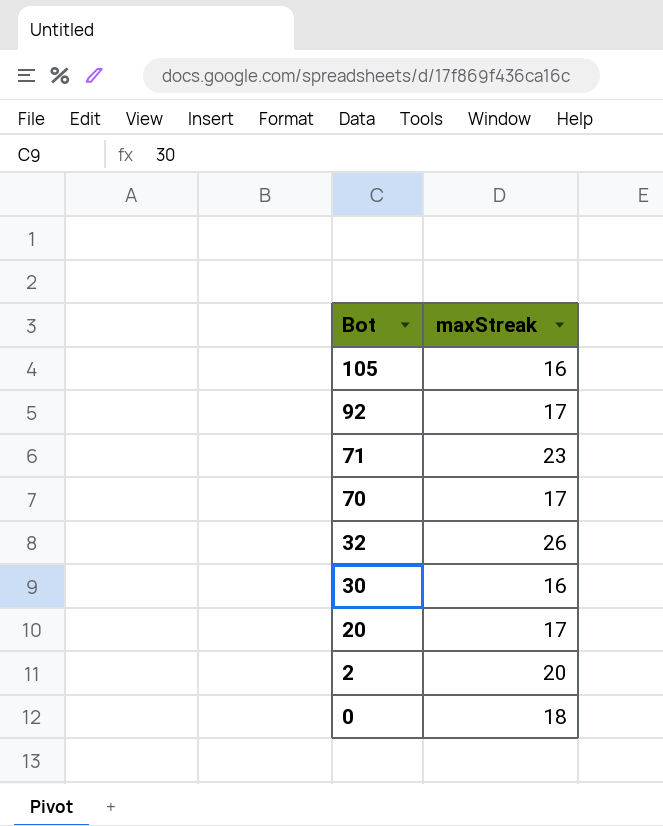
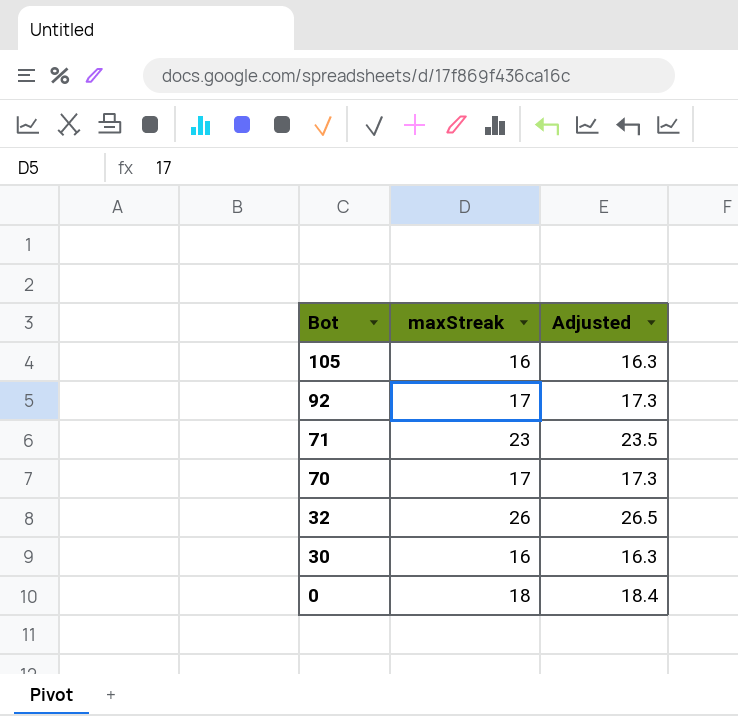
column Adjusted | formula: none -> [maxStreak] * 1.02
row 20: 17 -> none
row 2: 20 -> none

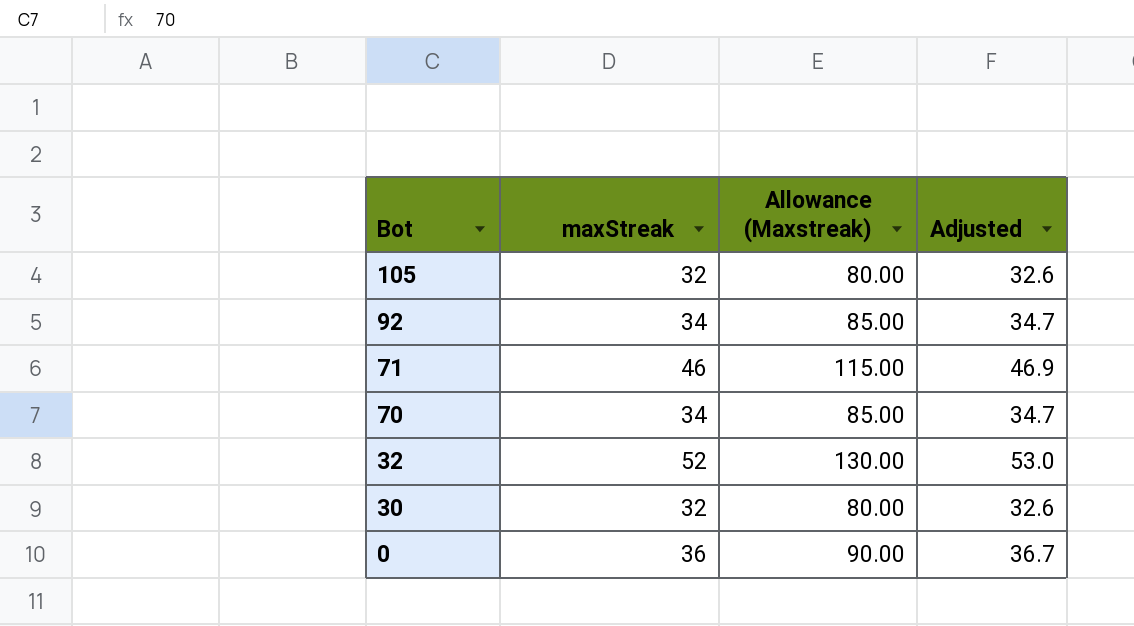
column Allowance (Maxstreak) | formula: none -> [maxStreak] * 2.5
105 | maxStreak: 16 -> 32
105 | Adjusted: 16.3 -> 32.6
92 | maxStreak: 17 -> 34
92 | Adjusted: 17.3 -> 34.7
71 | maxStreak: 23 -> 46
71 | Adjusted: 23.5 -> 46.9
70 | maxStreak: 17 -> 34
70 | Adjusted: 17.3 -> 34.7
32 | maxStreak: 26 -> 52
32 | Adjusted: 26.5 -> 53.0
30 | maxStreak: 16 -> 32
30 | Adjusted: 16.3 -> 32.6
0 | maxStreak: 18 -> 36
0 | Adjusted: 18.4 -> 36.7

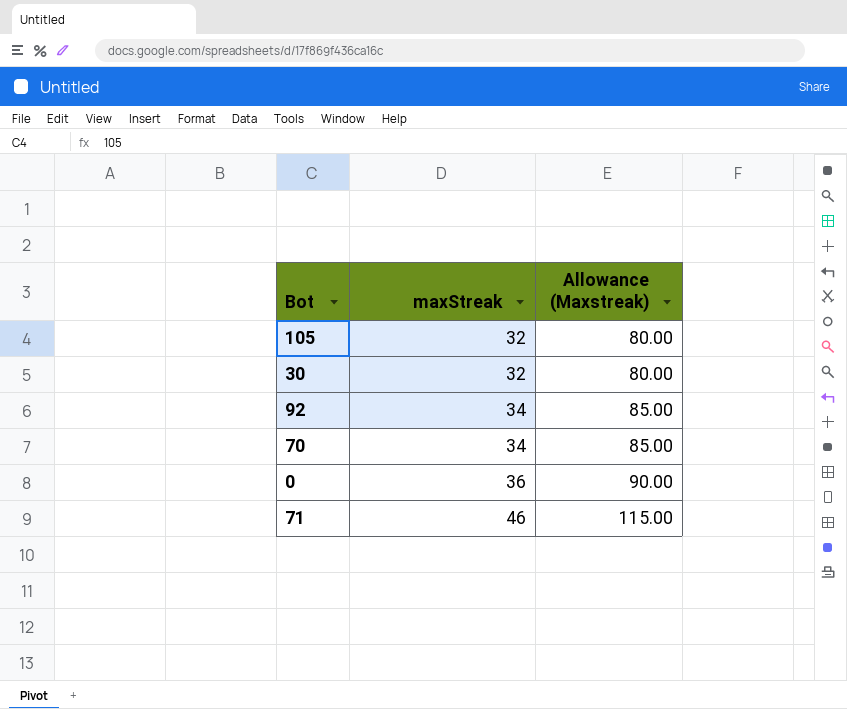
row order: Bot descending -> maxStreak ascending
column Adjusted | formula: [maxStreak] * 1.02 -> none
row 32: 52 | 130.00 | 53.0 -> none

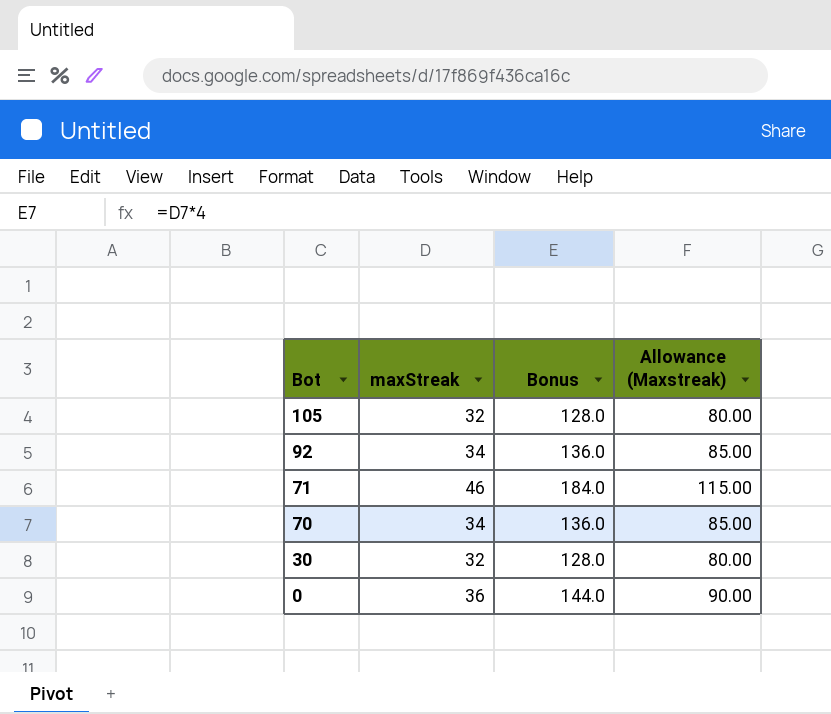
row order: maxStreak ascending -> Bot descending
column Bonus | formula: none -> [maxStreak] * 4

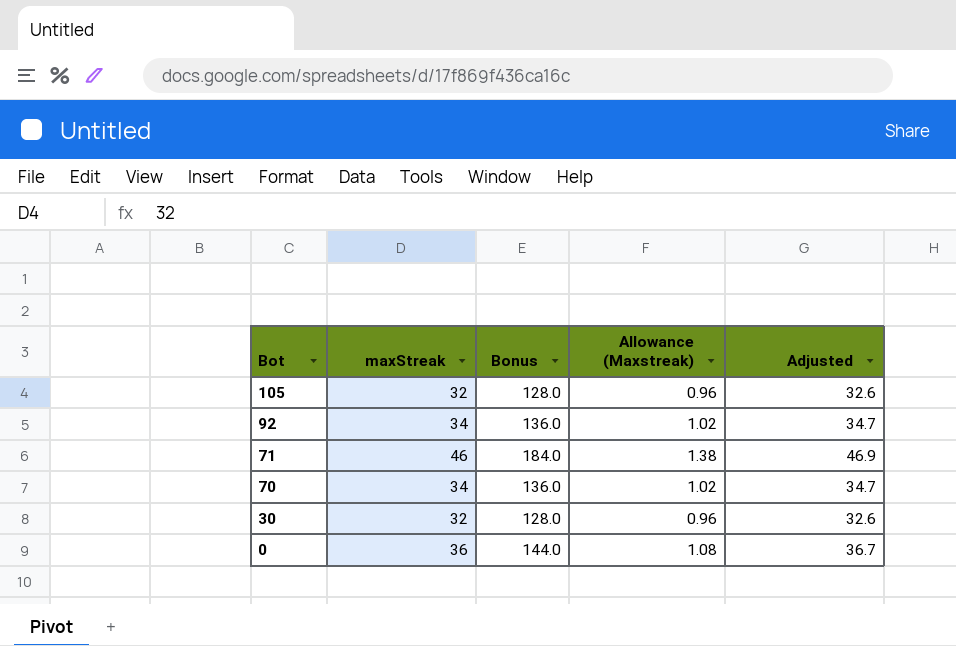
column Allowance (Maxstreak) | formula: [maxStreak] * 2.5 -> [maxStreak] * 0.03
column Adjusted | formula: none -> [maxStreak] * 1.02

